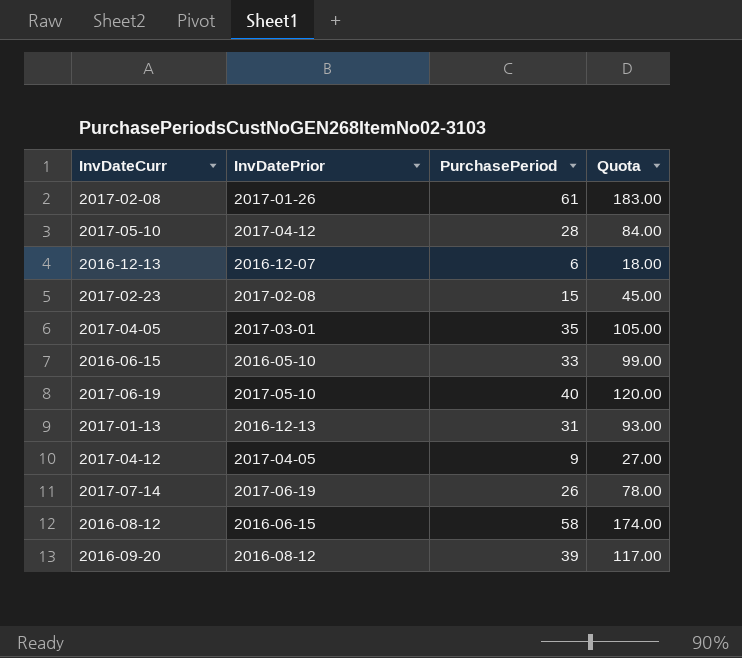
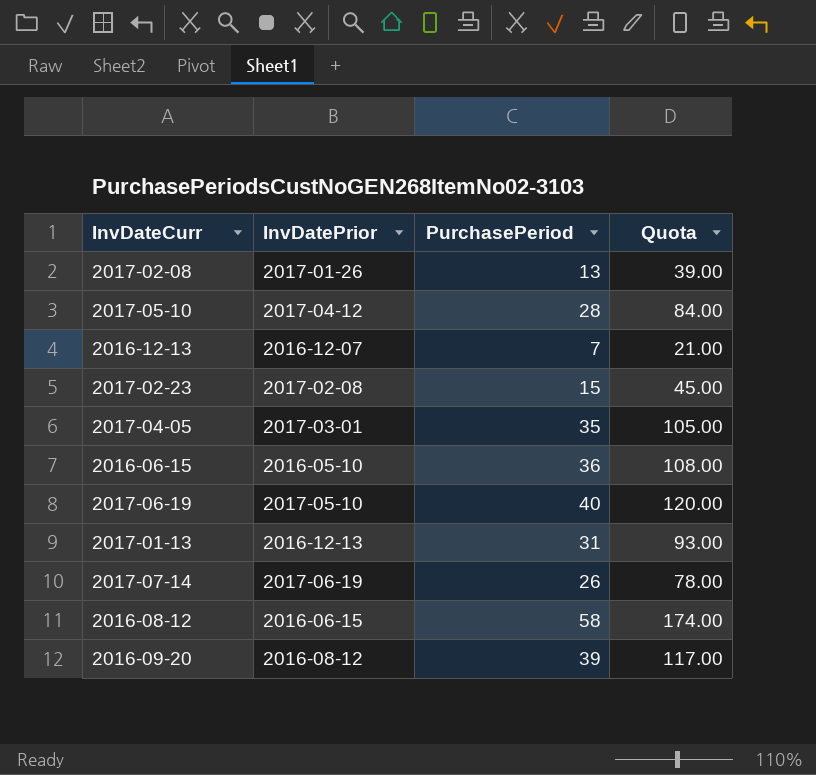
row 2017-04-12: 2017-04-05 | 9 | 27.00 -> none
2017-02-08 | PurchasePeriod: 61 -> 13
2017-02-08 | Quota: 183.00 -> 39.00
2016-12-13 | PurchasePeriod: 6 -> 7
2016-12-13 | Quota: 18.00 -> 21.00
2016-06-15 | PurchasePeriod: 33 -> 36
2016-06-15 | Quota: 99.00 -> 108.00

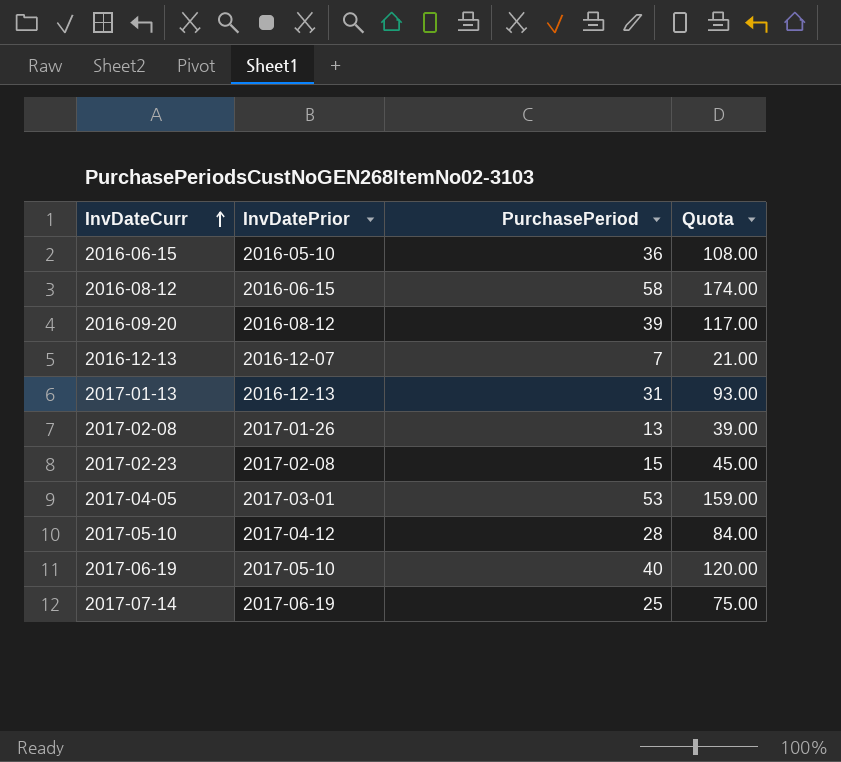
row order: none -> InvDateCurr ascending
2017-04-05 | PurchasePeriod: 35 -> 53
2017-04-05 | Quota: 105.00 -> 159.00
2017-07-14 | PurchasePeriod: 26 -> 25
2017-07-14 | Quota: 78.00 -> 75.00

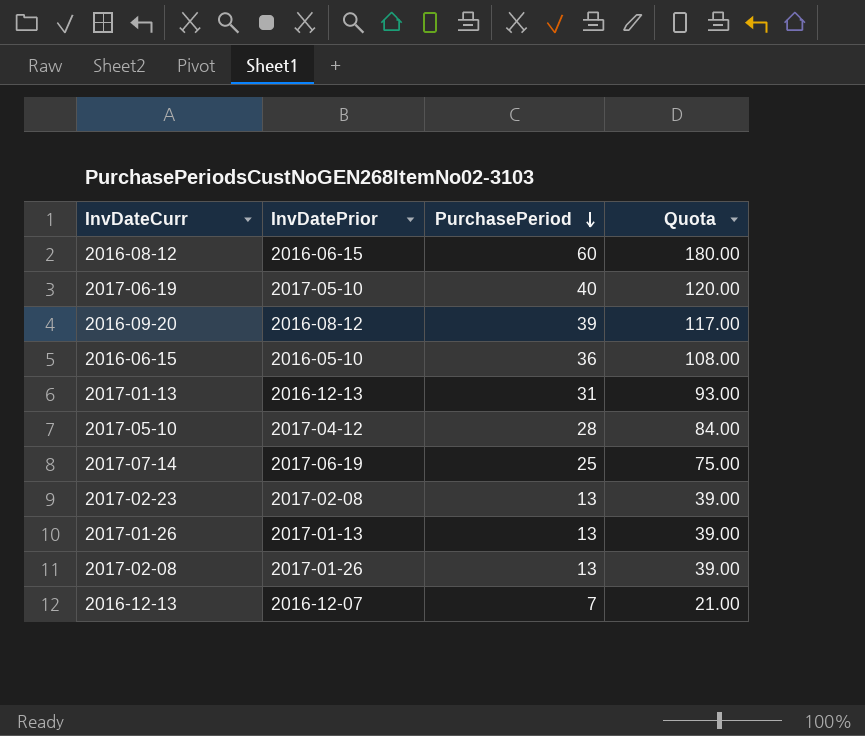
row order: InvDateCurr ascending -> PurchasePeriod descending
row 2017-04-05: 2017-03-01 | 53 | 159.00 -> none
2016-08-12 | PurchasePeriod: 58 -> 60
2016-08-12 | Quota: 174.00 -> 180.00
2017-02-23 | PurchasePeriod: 15 -> 13
2017-02-23 | Quota: 45.00 -> 39.00
row 2017-01-26: none -> 2017-01-13 | 13 | 39.00

